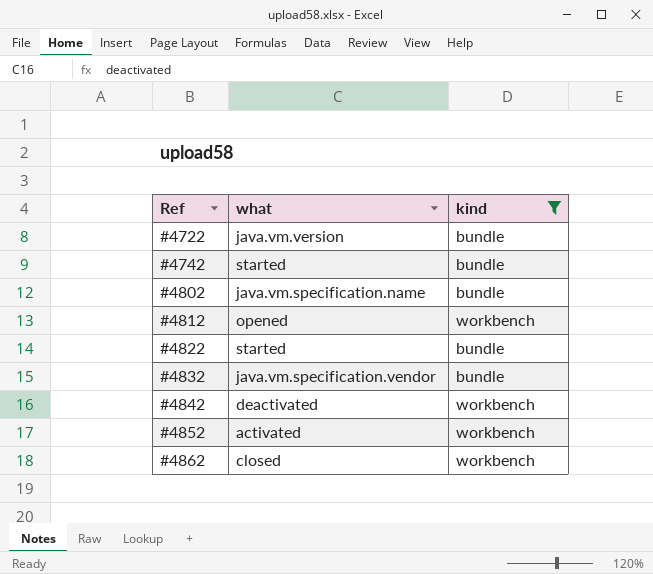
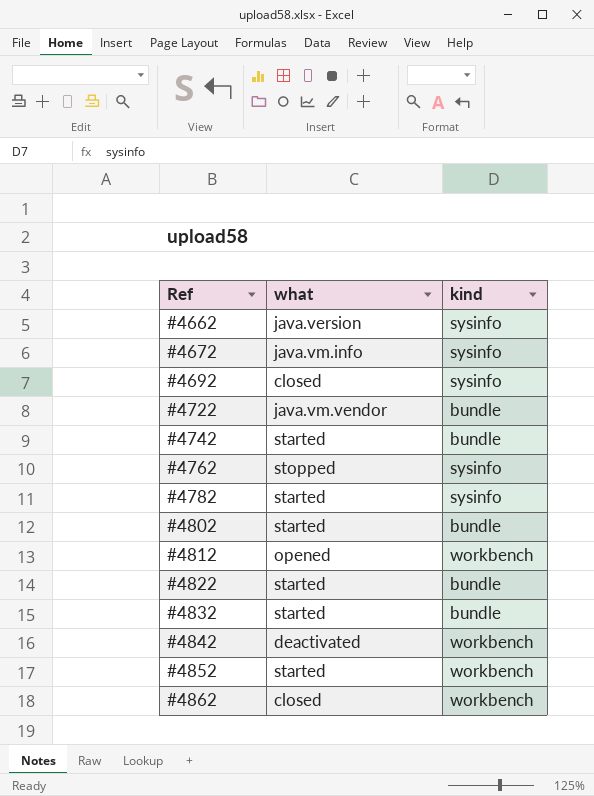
filter: kind != sysinfo -> none
#4722 | what: java.vm.version -> java.vm.vendor
#4802 | what: java.vm.specification.name -> started
#4832 | what: java.vm.specification.vendor -> started
#4852 | what: activated -> started

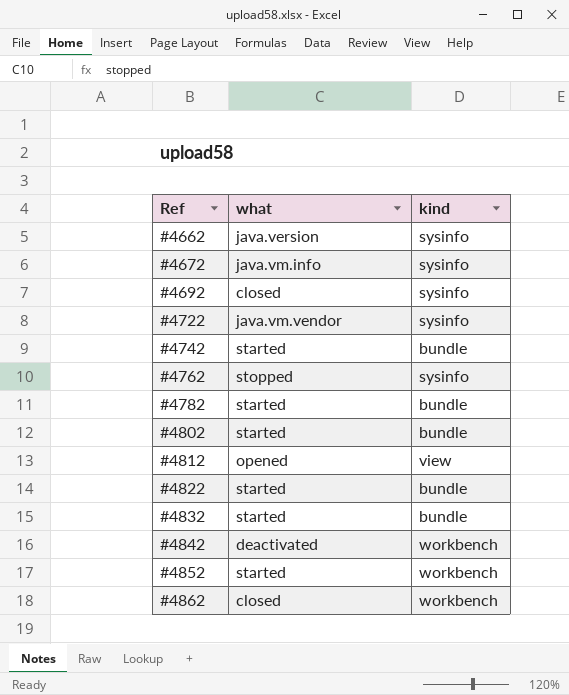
#4722 | kind: bundle -> sysinfo
#4782 | kind: sysinfo -> bundle
#4812 | kind: workbench -> view

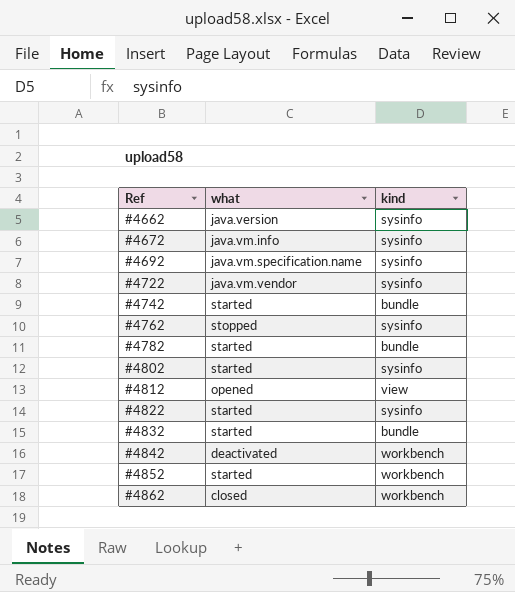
#4692 | what: closed -> java.vm.specification.name
#4802 | kind: bundle -> sysinfo
#4822 | kind: bundle -> sysinfo

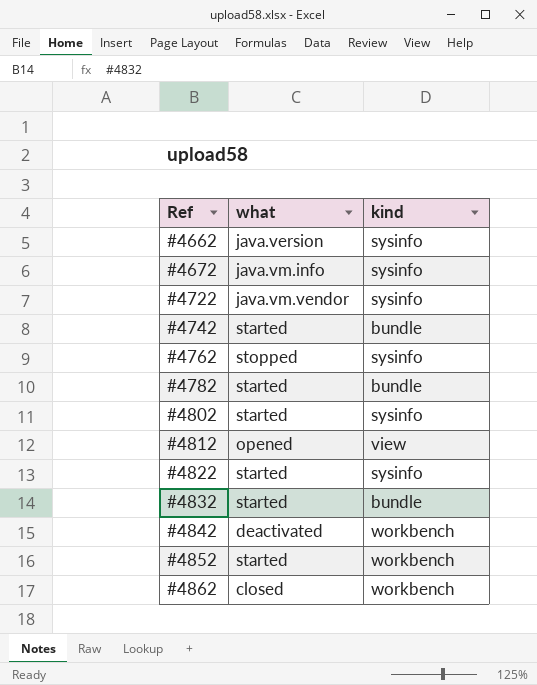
row #4692: java.vm.specification.name | sysinfo -> none

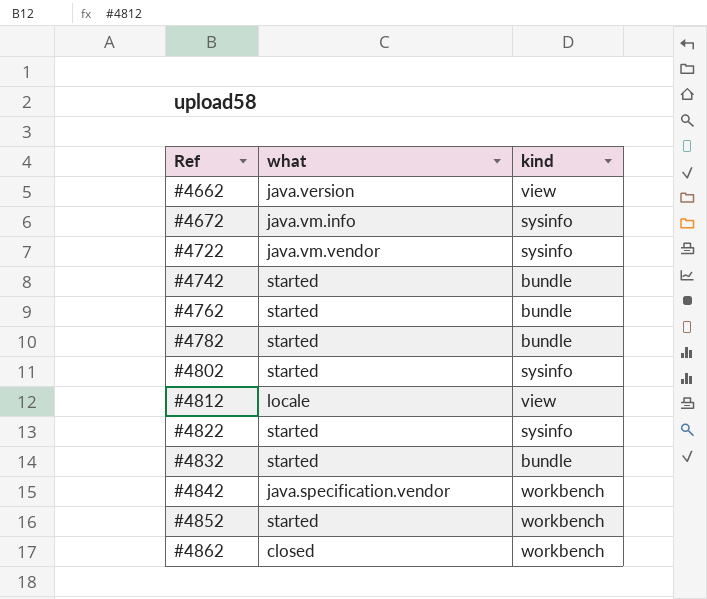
#4662 | kind: sysinfo -> view
#4762 | what: stopped -> started
#4762 | kind: sysinfo -> bundle
#4812 | what: opened -> locale
#4842 | what: deactivated -> java.specification.vendor

